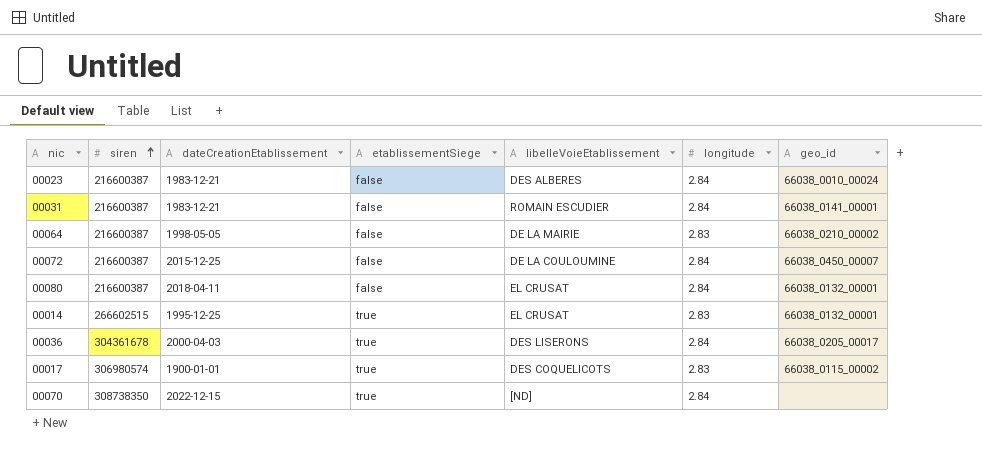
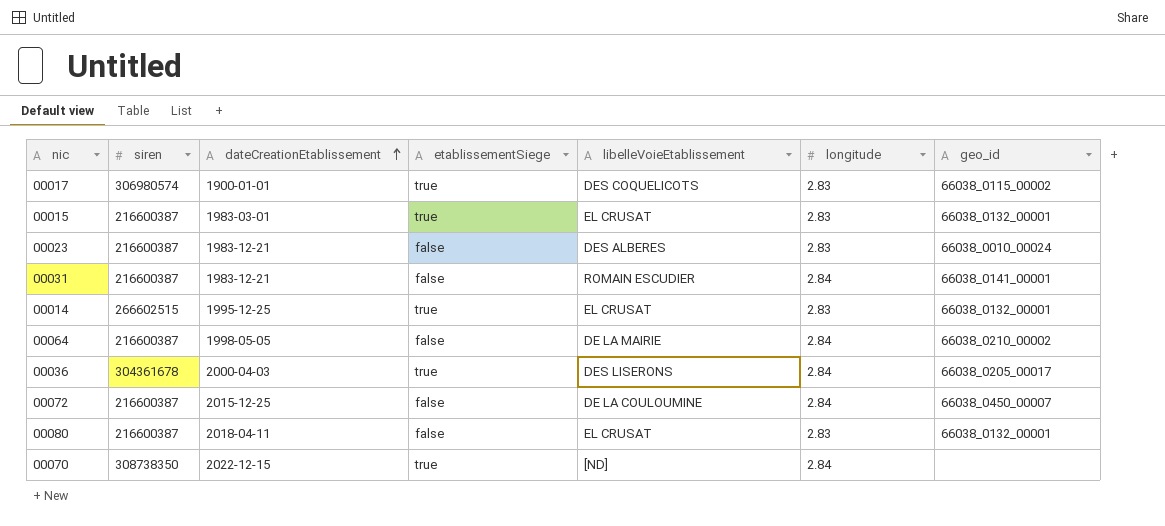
row order: siren ascending -> dateCreationEtablissement ascending
row 00015: none -> 216600387 | 1983-03-01 | true | EL CRUSAT | 2.83 | 66038_0132_00001
00023 | longitude: 2.84 -> 2.83
00064 | longitude: 2.83 -> 2.84
00080 | longitude: 2.84 -> 2.83

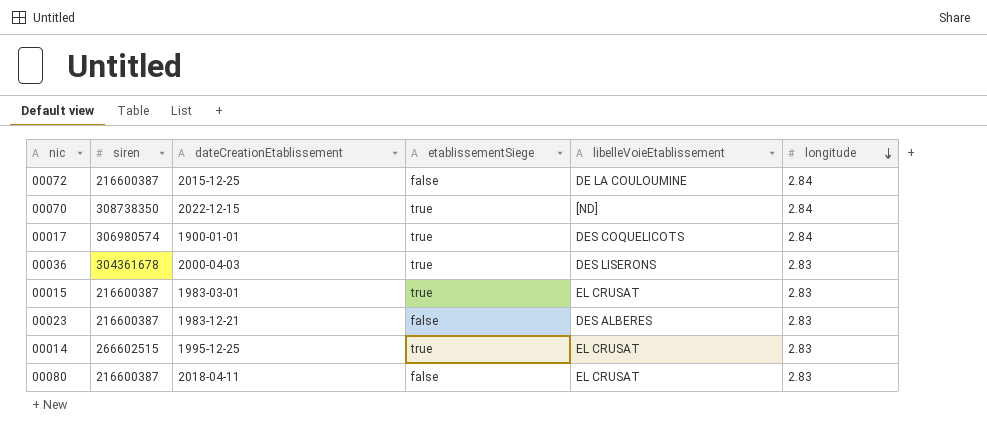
row order: dateCreationEtablissement ascending -> longitude descending
column geo_id | position: 7 -> none
row 00031: 216600387 | 1983-12-21 | false | ROMAIN ESCUDIER | 2.84 | 66038_0141_00001 -> none
row 00064: 216600387 | 1998-05-05 | false | DE LA MAIRIE | 2.84 | 66038_0210_00002 -> none
00017 | longitude: 2.83 -> 2.84
00036 | longitude: 2.84 -> 2.83

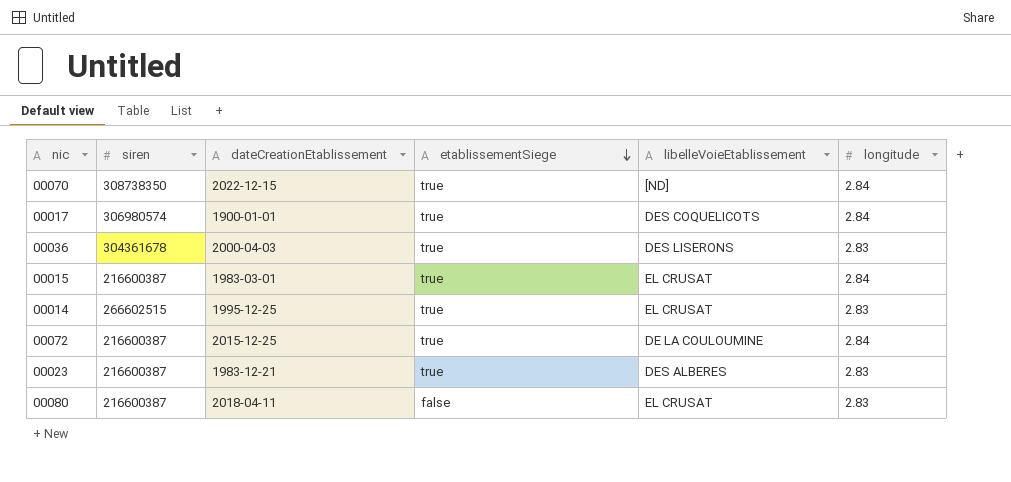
row order: longitude descending -> etablissementSiege descending
00015 | longitude: 2.83 -> 2.84
00072 | etablissementSiege: false -> true
00023 | etablissementSiege: false -> true

